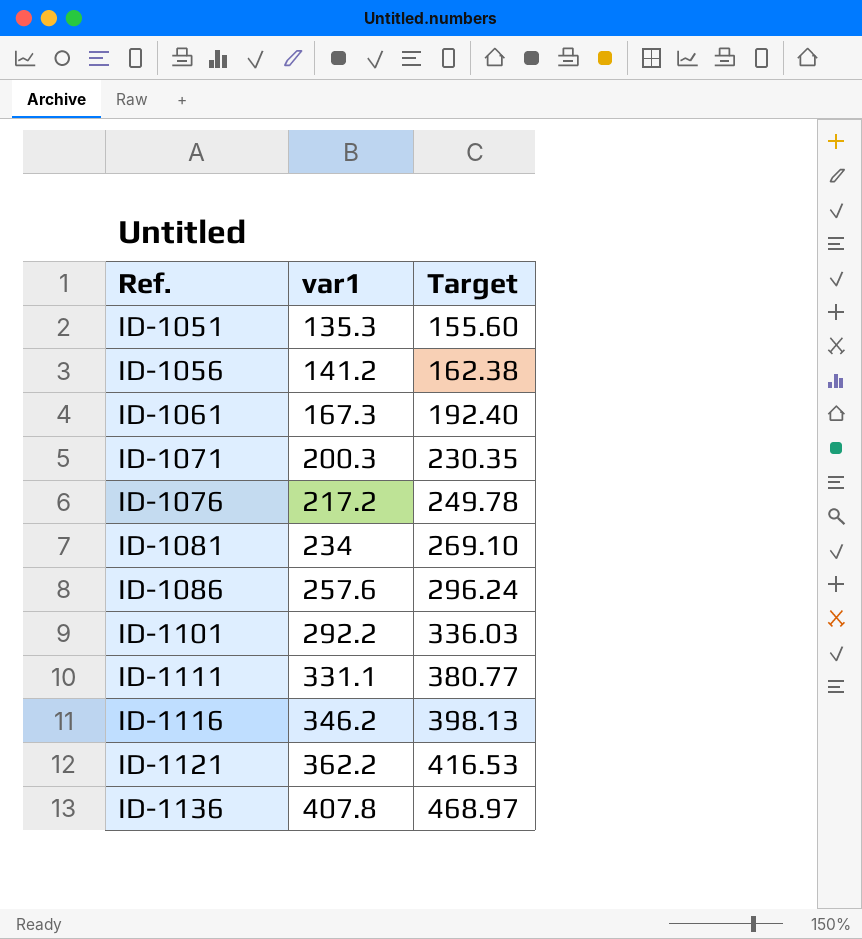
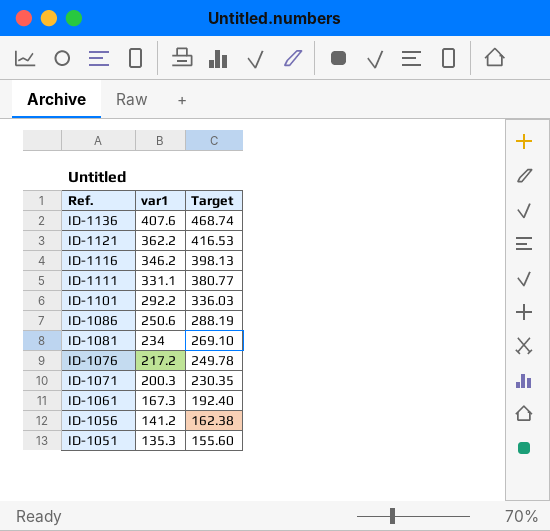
row order: Ref. ascending -> Ref. descending
ID-1136 | var1: 407.8 -> 407.6
ID-1136 | Target: 468.97 -> 468.74
ID-1086 | var1: 257.6 -> 250.6
ID-1086 | Target: 296.24 -> 288.19

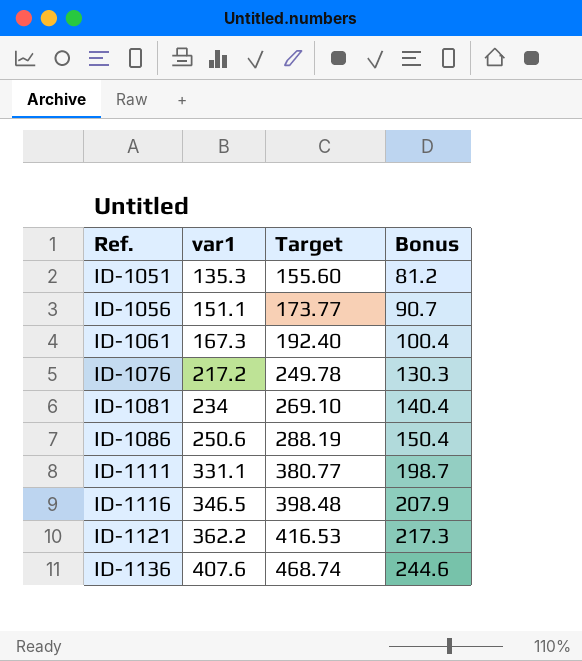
row order: Ref. descending -> Ref. ascending
column Bonus | formula: none -> [var1] * 0.6
row ID-1101: 292.2 | 336.03 -> none
row ID-1071: 200.3 | 230.35 -> none
ID-1056 | var1: 141.2 -> 151.1
ID-1056 | Target: 162.38 -> 173.77
ID-1116 | var1: 346.2 -> 346.5
ID-1116 | Target: 398.13 -> 398.48

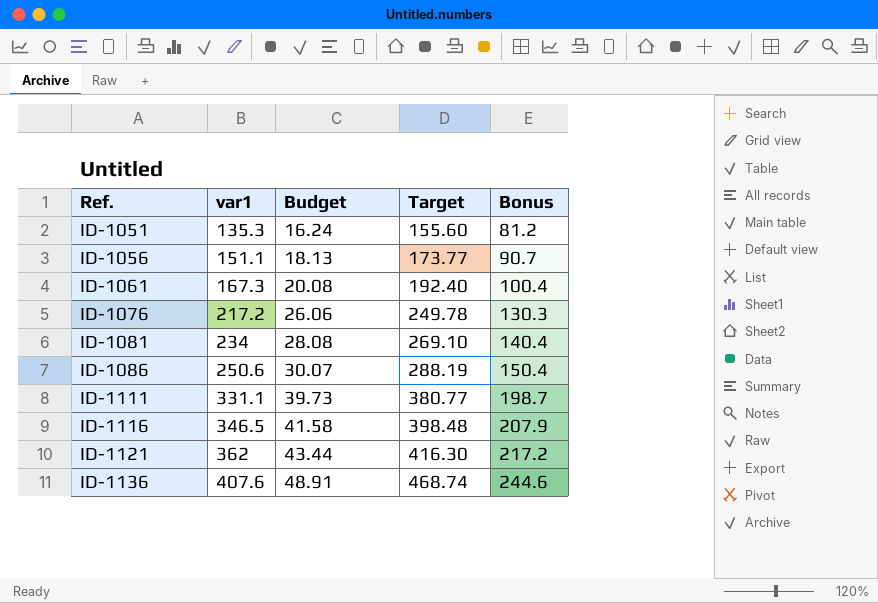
column Budget | formula: none -> [var1] * 0.12
ID-1121 | var1: 362.2 -> 362
ID-1121 | Target: 416.53 -> 416.30
ID-1121 | Bonus: 217.3 -> 217.2

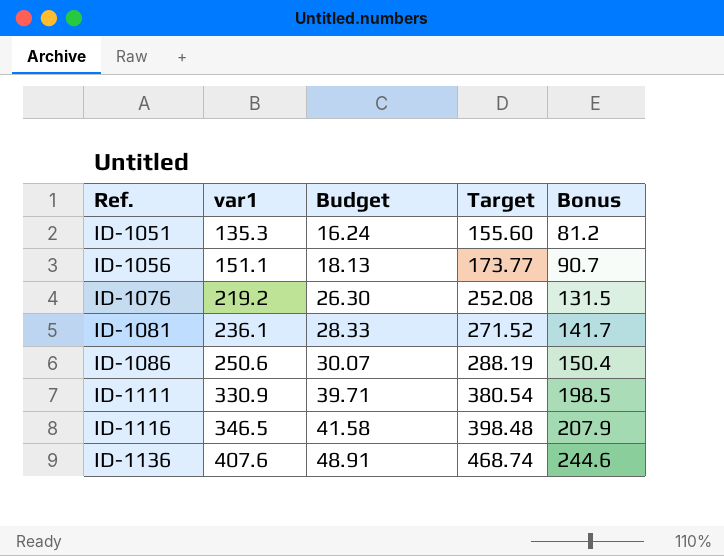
row ID-1061: 167.3 | 20.08 | 192.40 | 100.4 -> none
row ID-1121: 362 | 43.44 | 416.30 | 217.2 -> none
ID-1076 | var1: 217.2 -> 219.2
ID-1076 | Budget: 26.06 -> 26.30
ID-1076 | Target: 249.78 -> 252.08
ID-1076 | Bonus: 130.3 -> 131.5
ID-1081 | var1: 234 -> 236.1
ID-1081 | Budget: 28.08 -> 28.33
ID-1081 | Target: 269.10 -> 271.52
ID-1081 | Bonus: 140.4 -> 141.7
ID-1111 | var1: 331.1 -> 330.9
ID-1111 | Budget: 39.73 -> 39.71
ID-1111 | Target: 380.77 -> 380.54
ID-1111 | Bonus: 198.7 -> 198.5

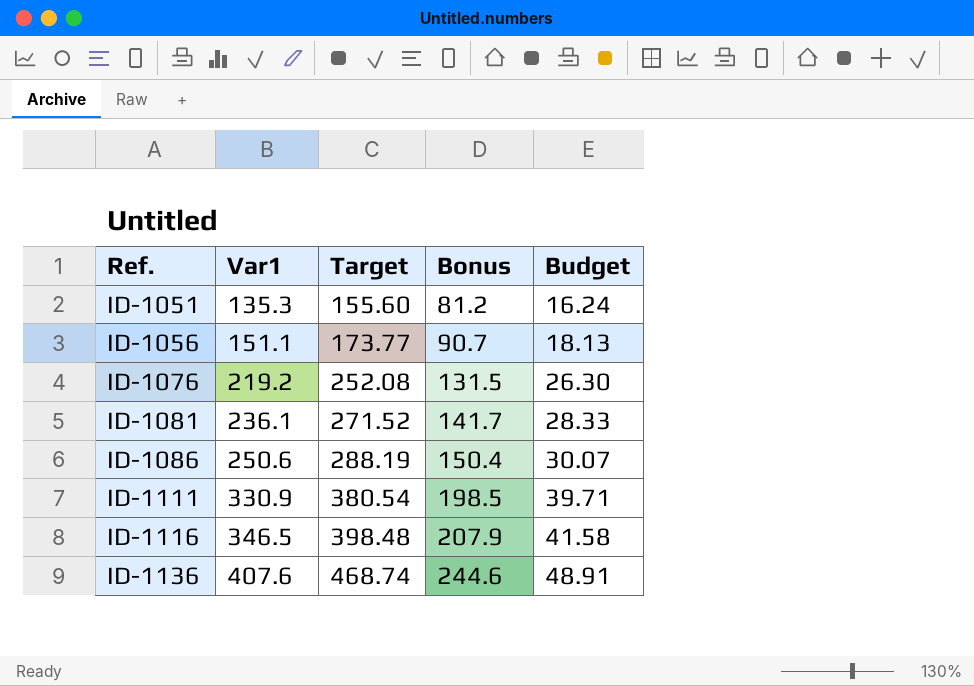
column name: var1 -> Var1
column Budget | position: 3 -> 5

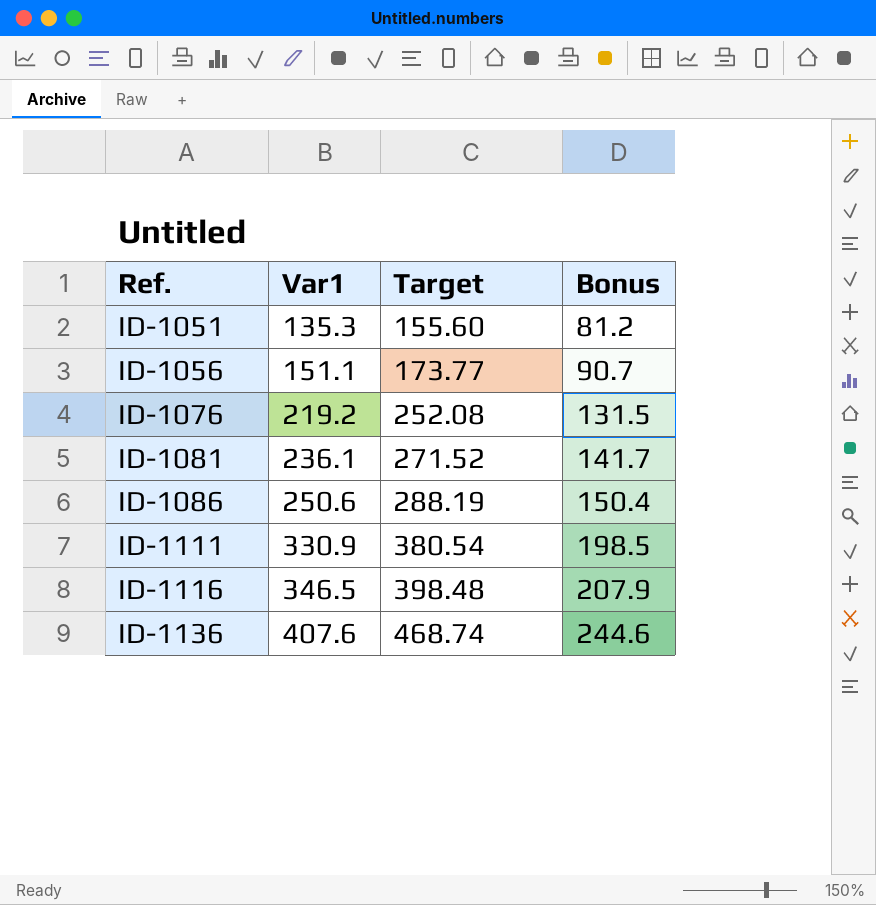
column Budget | formula: [Var1] * 0.12 -> none

